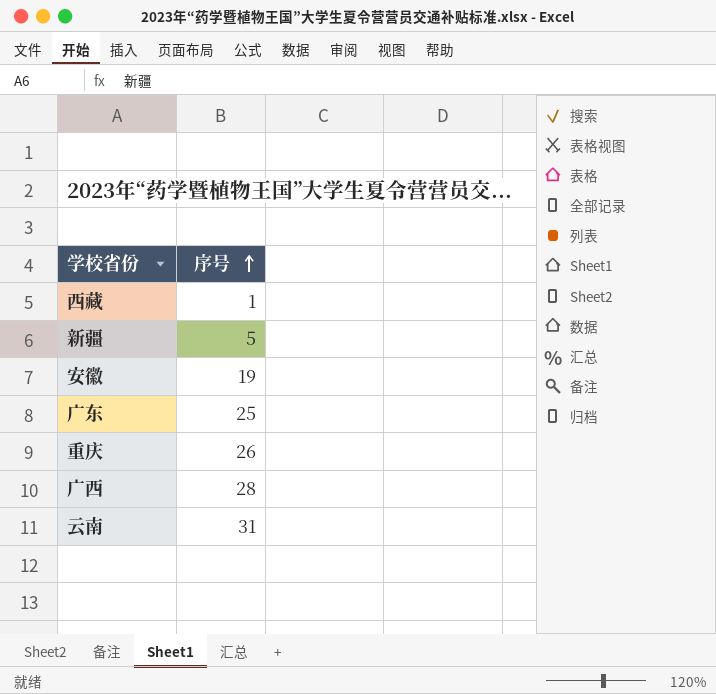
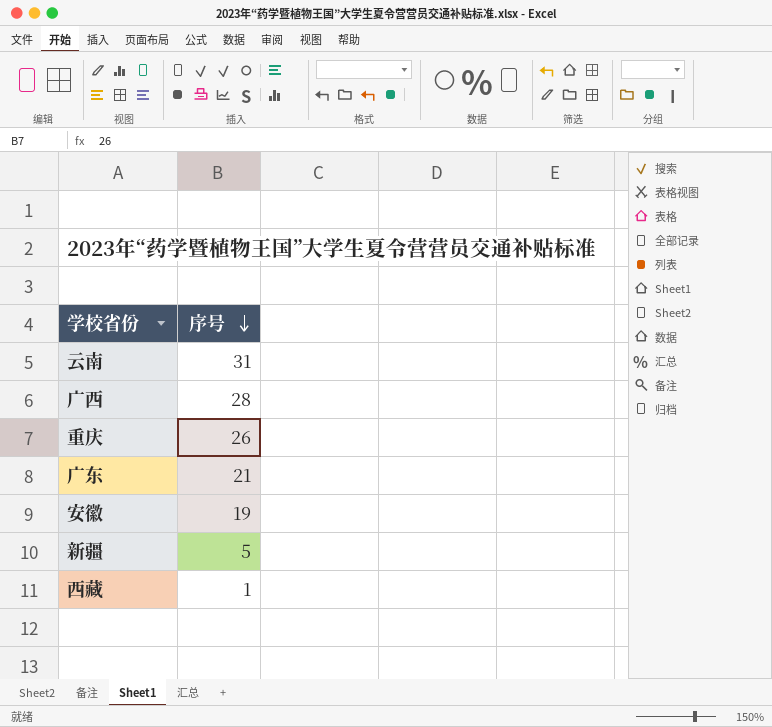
row order: 序号 ascending -> 序号 descending
广东 | 序号: 25 -> 21

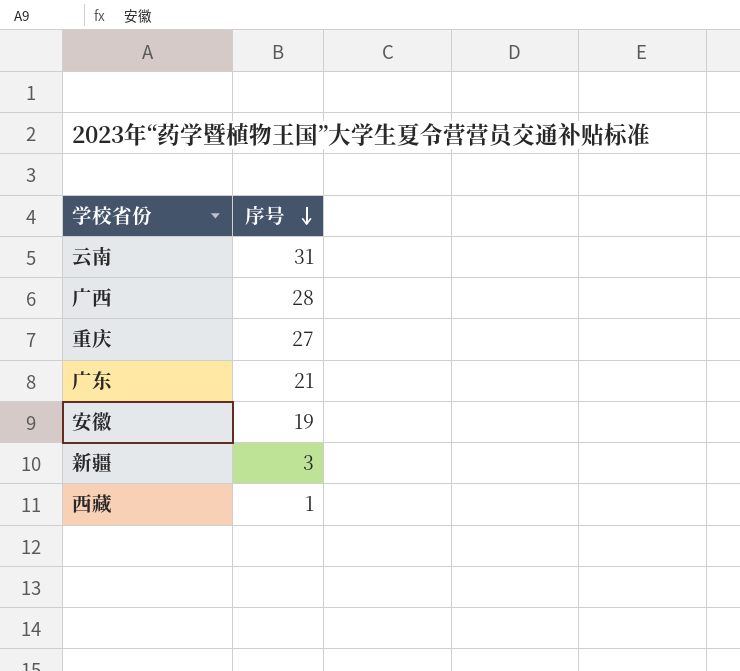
重庆 | 序号: 26 -> 27
新疆 | 序号: 5 -> 3

